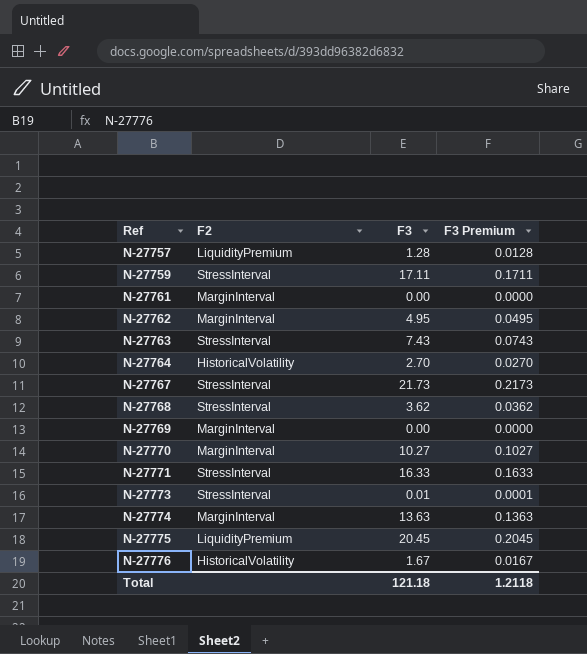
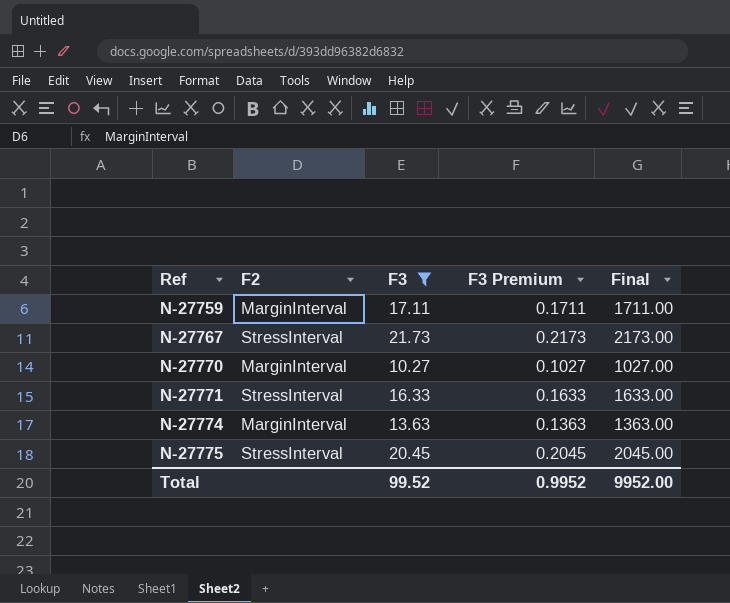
filter: none -> F3 >= 10.27
column Final | formula: none -> [F3] * 100
N-27759 | F2: StressInterval -> MarginInterval
N-27775 | F2: LiquidityPremium -> StressInterval
Total | F3: 121.18 -> 99.52
Total | F3 Premium: 1.2118 -> 0.9952

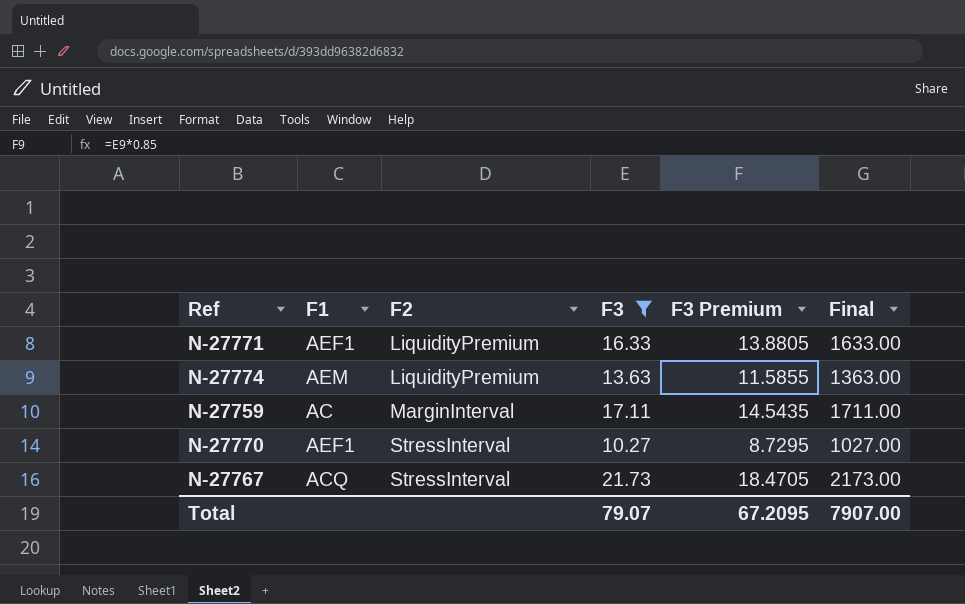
row order: Ref ascending -> F2 ascending
column F1 | position: none -> 2
column F3 Premium | formula: [F3] * 0.01 -> [F3] * 0.85
row N-27775: StressInterval | 20.45 | 0.2045 | 2045.00 -> none
N-27771 | F2: StressInterval -> LiquidityPremium
N-27774 | F2: MarginInterval -> LiquidityPremium
N-27770 | F2: MarginInterval -> StressInterval
Total | F3: 99.52 -> 79.07
Total | F3 Premium: 0.9952 -> 67.2095
Total | Final: 9952.00 -> 7907.00

